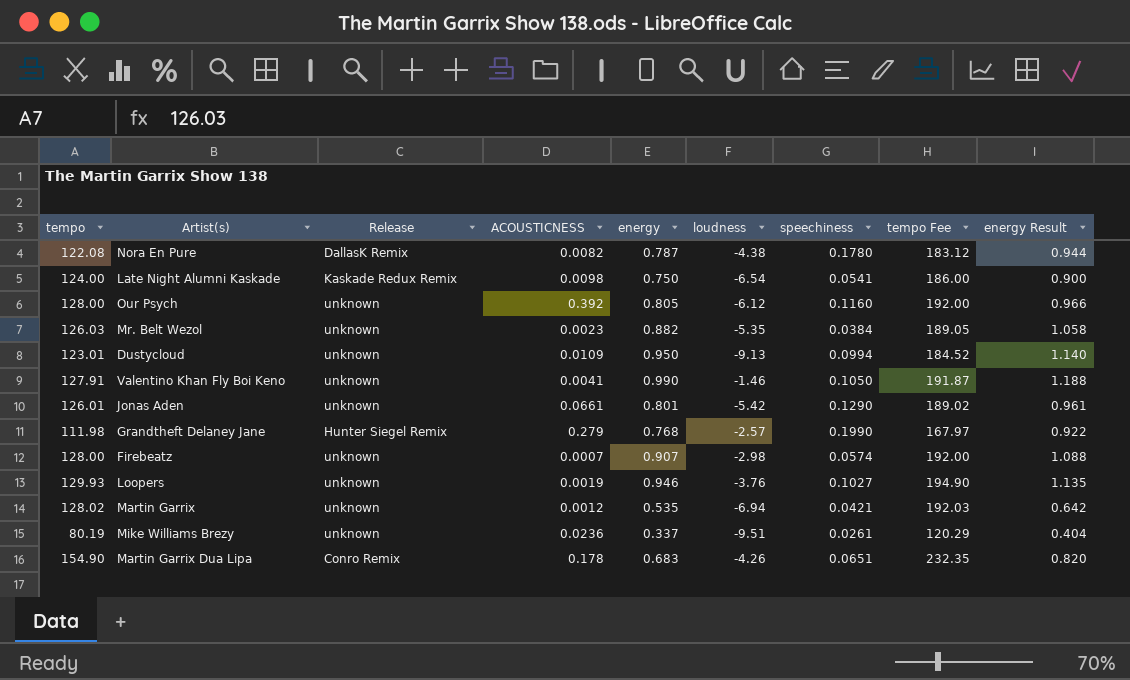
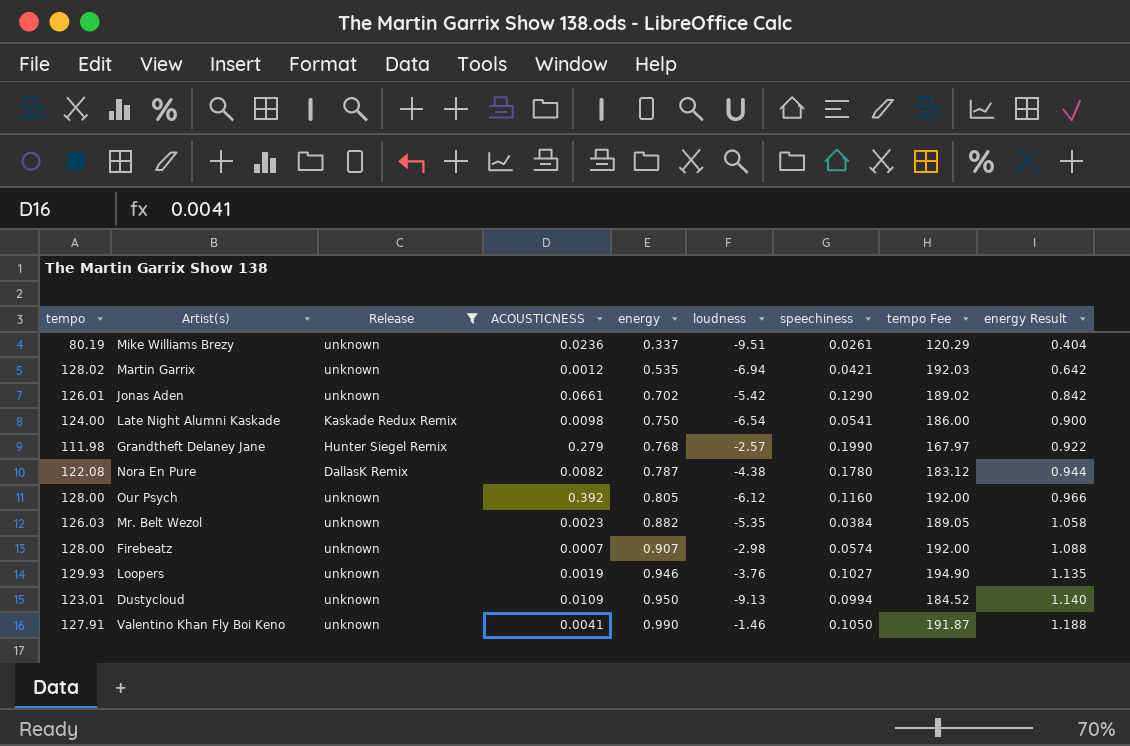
filter: none -> Release != Conro Remix
row order: none -> energy ascending
Jonas Aden | energy: 0.801 -> 0.702
Jonas Aden | energy Result: 0.961 -> 0.842

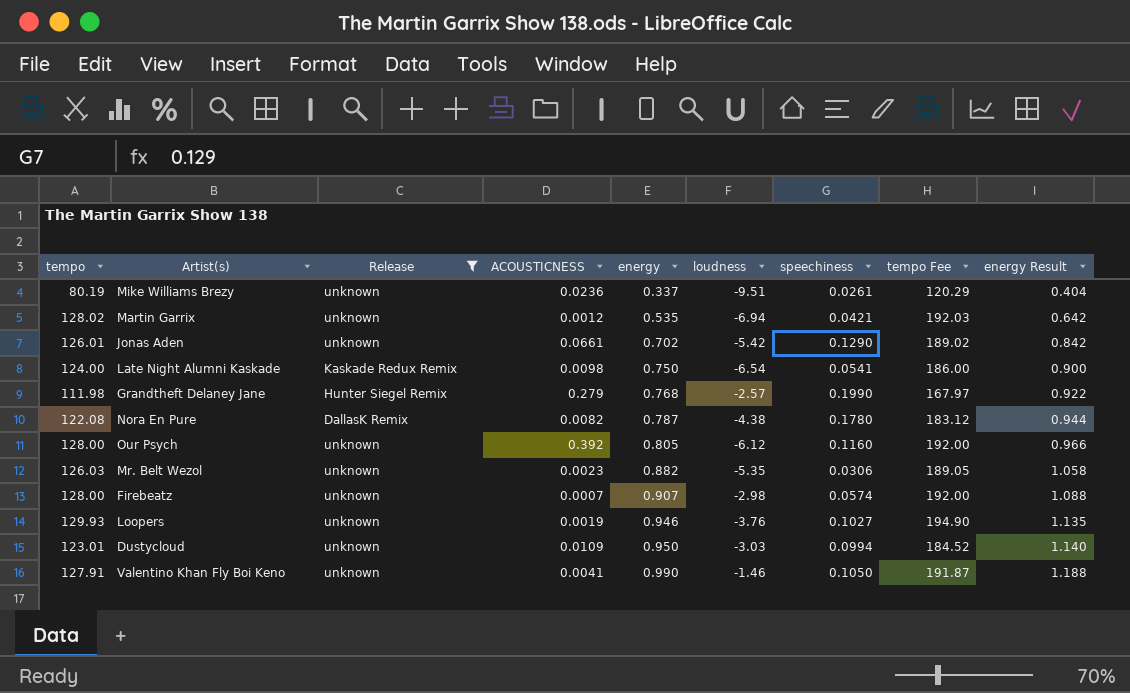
Mr. Belt Wezol | speechiness: 0.0384 -> 0.0306
Dustycloud | loudness: -9.13 -> -3.03

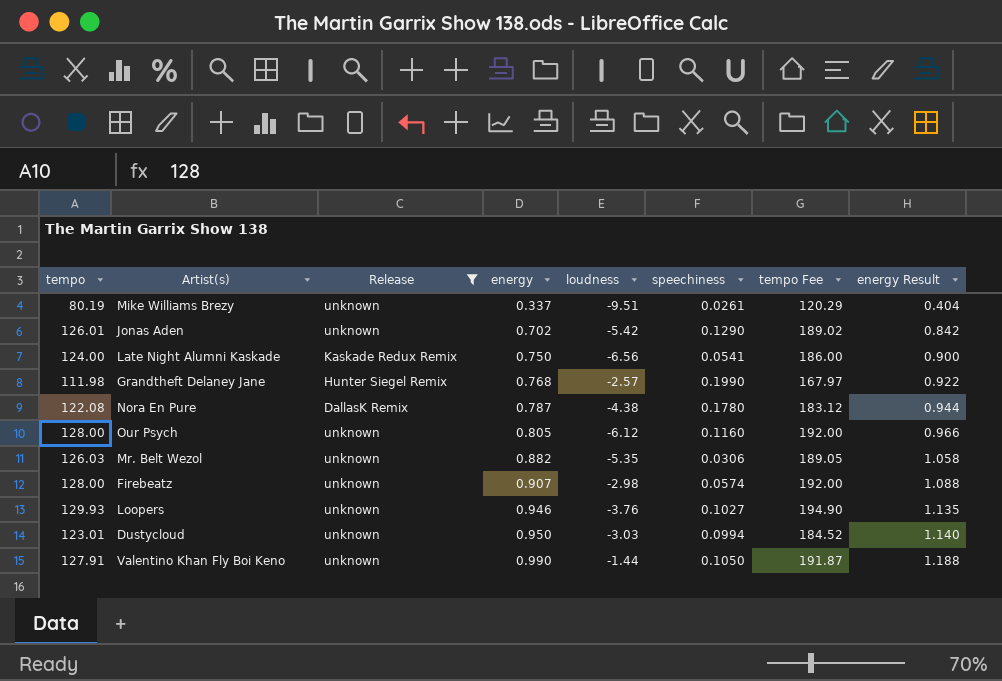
column ACOUSTICNESS | position: 4 -> none
row Martin Garrix: 128.02 | unknown | 0.0012 | 0.535 | -6.94 | 0.0421 | 192.03 | 0.642 -> none
Late Night Alumni Kaskade | loudness: -6.54 -> -6.56
Valentino Khan Fly Boi Keno | loudness: -1.46 -> -1.44

